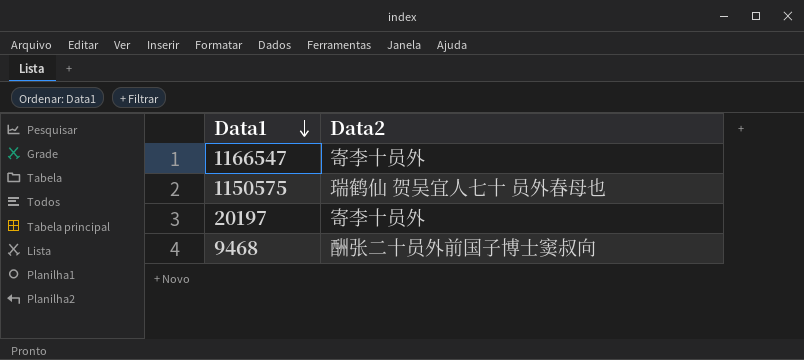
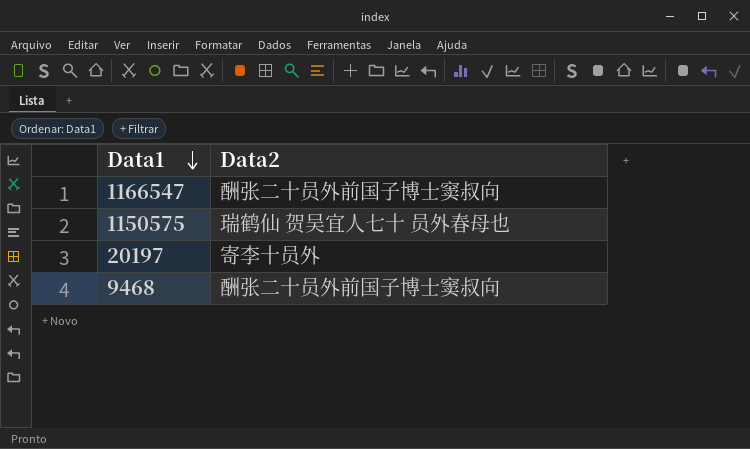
1166547 | Data2: 寄李十员外 -> 酬张二十员外前国子博士窦叔向

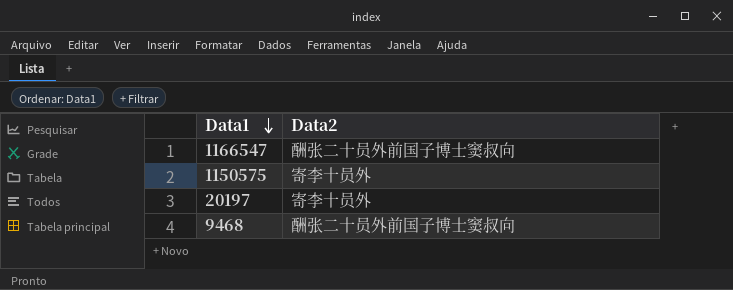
1150575 | Data2: 瑞鹤仙 贺吴宜人七十 员外春母也 -> 寄李十员外

